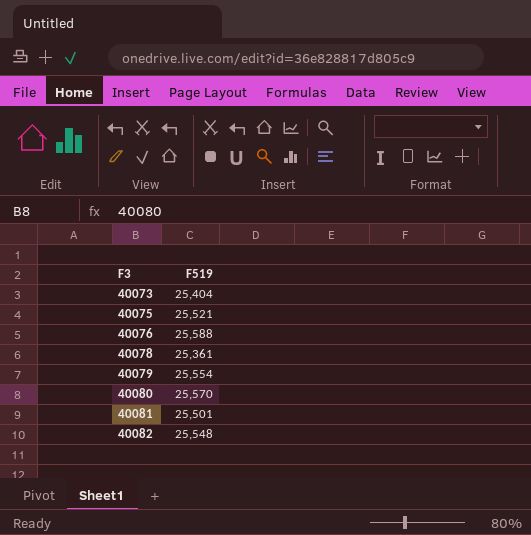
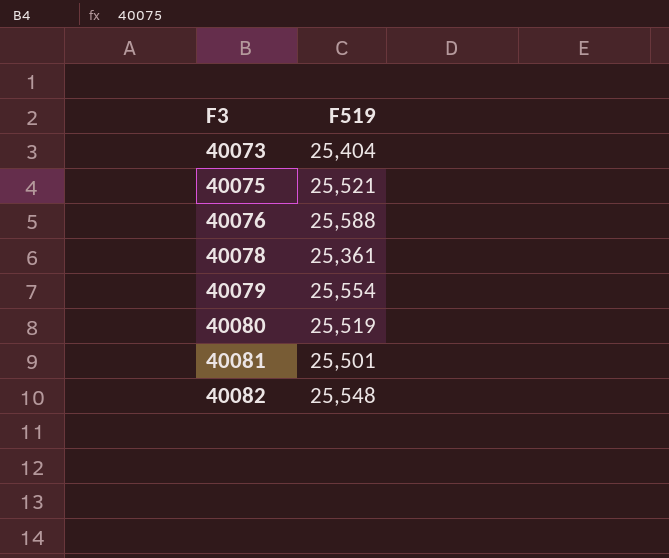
40080 | F519: 25,570 -> 25,519

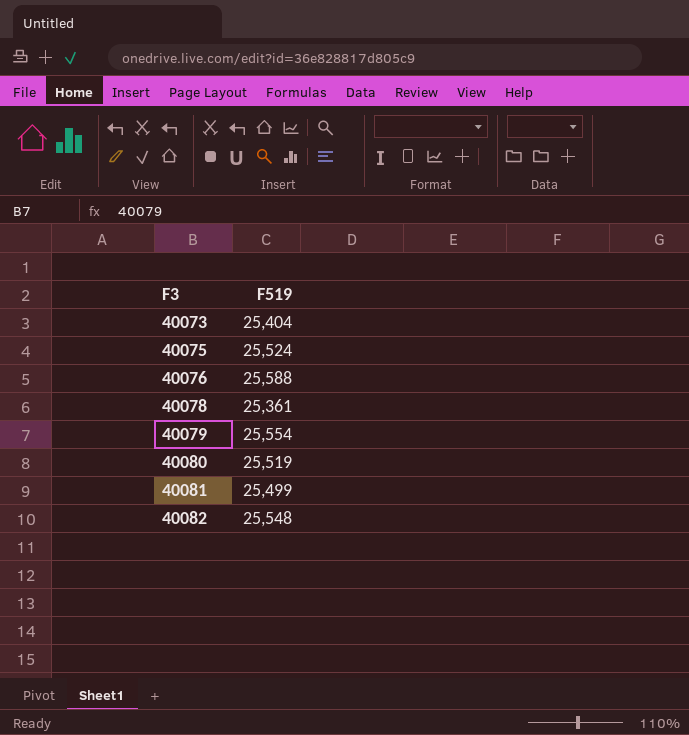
40075 | F519: 25,521 -> 25,524
40081 | F519: 25,501 -> 25,499

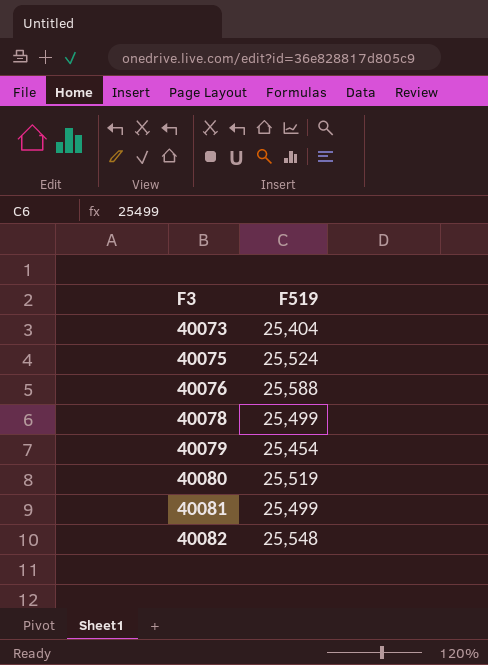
40078 | F519: 25,361 -> 25,499
40079 | F519: 25,554 -> 25,454

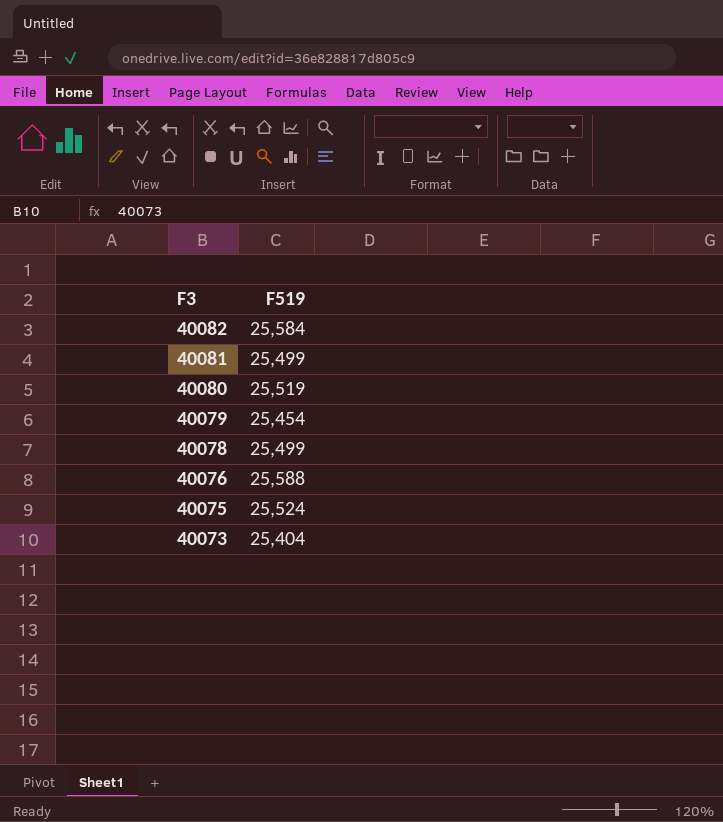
row order: F3 ascending -> F3 descending
40082 | F519: 25,548 -> 25,584

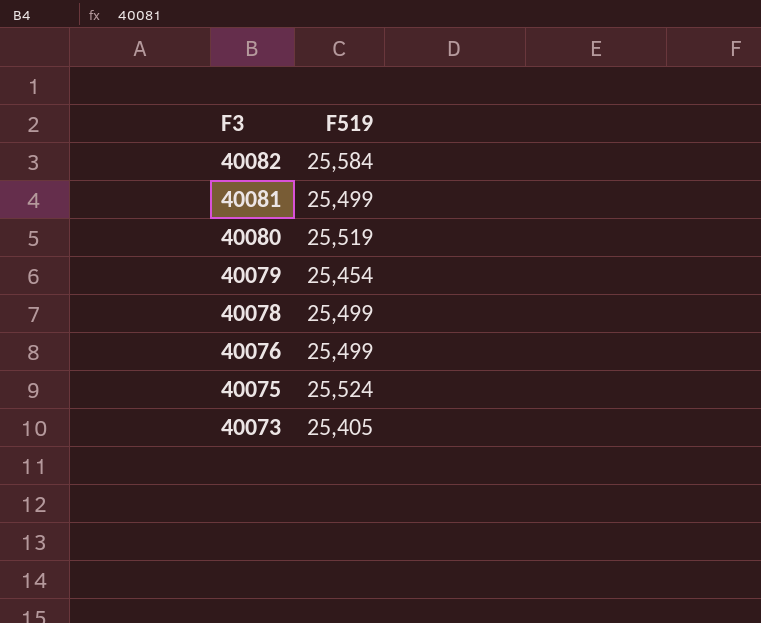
40076 | F519: 25,588 -> 25,499
40073 | F519: 25,404 -> 25,405

